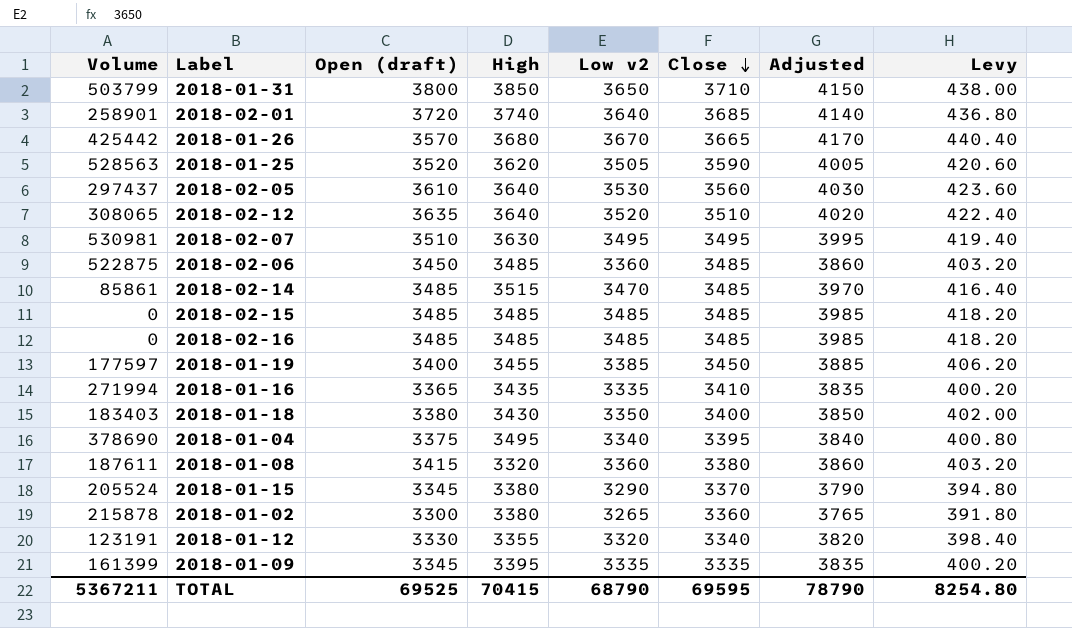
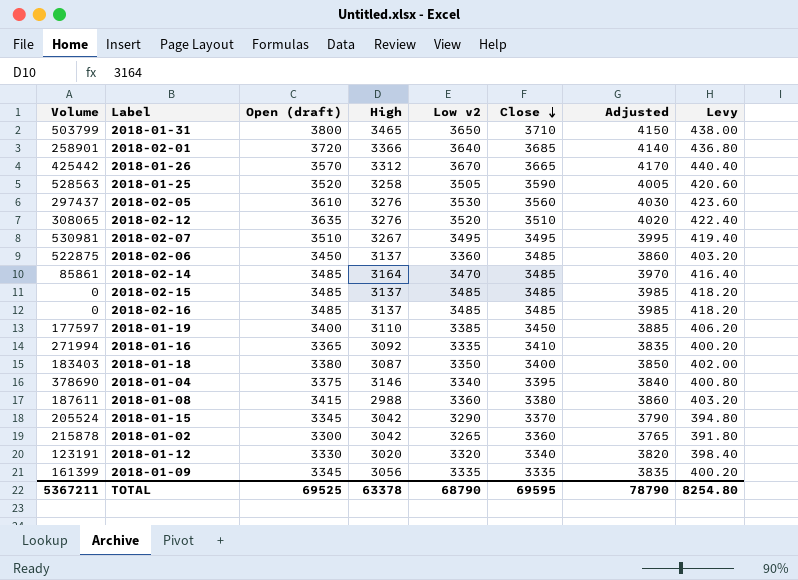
2018-01-31 | High: 3850 -> 3465
2018-02-01 | High: 3740 -> 3366
2018-01-26 | High: 3680 -> 3312
2018-01-25 | High: 3620 -> 3258
2018-02-05 | High: 3640 -> 3276
2018-02-12 | High: 3640 -> 3276
2018-02-07 | High: 3630 -> 3267
2018-02-06 | High: 3485 -> 3137
2018-02-14 | High: 3515 -> 3164
2018-02-15 | High: 3485 -> 3137
2018-02-16 | High: 3485 -> 3137
2018-01-19 | High: 3455 -> 3110
2018-01-16 | High: 3435 -> 3092
2018-01-18 | High: 3430 -> 3087
2018-01-04 | High: 3495 -> 3146
2018-01-08 | High: 3320 -> 2988
2018-01-15 | High: 3380 -> 3042
2018-01-02 | High: 3380 -> 3042
2018-01-12 | High: 3355 -> 3020
2018-01-09 | High: 3395 -> 3056
TOTAL | High: 70415 -> 63378

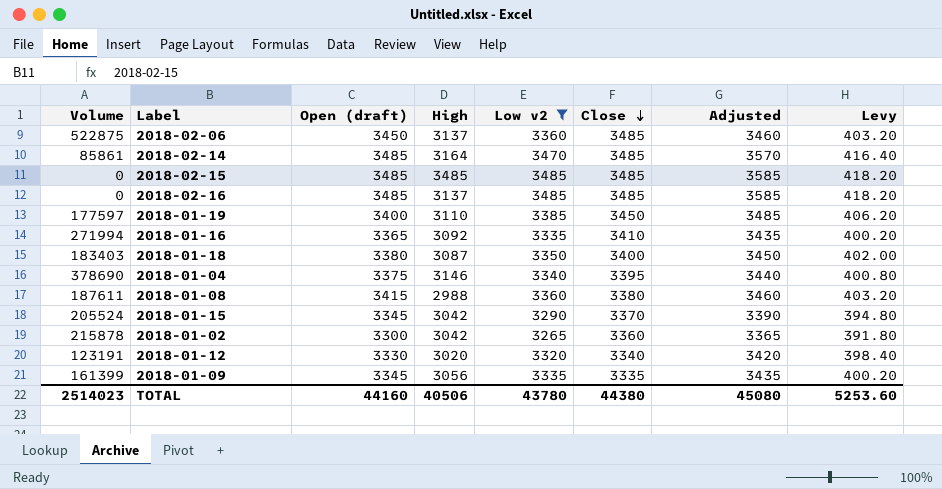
filter: none -> Low v2 <= 3485
column Adjusted | formula: [Low v2] + 500 -> [Low v2] + 100
2018-02-15 | High: 3137 -> 3485
TOTAL | Volume: 5367211 -> 2514023
TOTAL | Open (draft): 69525 -> 44160
TOTAL | High: 63378 -> 40506
TOTAL | Low v2: 68790 -> 43780
TOTAL | Close: 69595 -> 44380
TOTAL | Adjusted: 78790 -> 45080
TOTAL | Levy: 8254.80 -> 5253.60

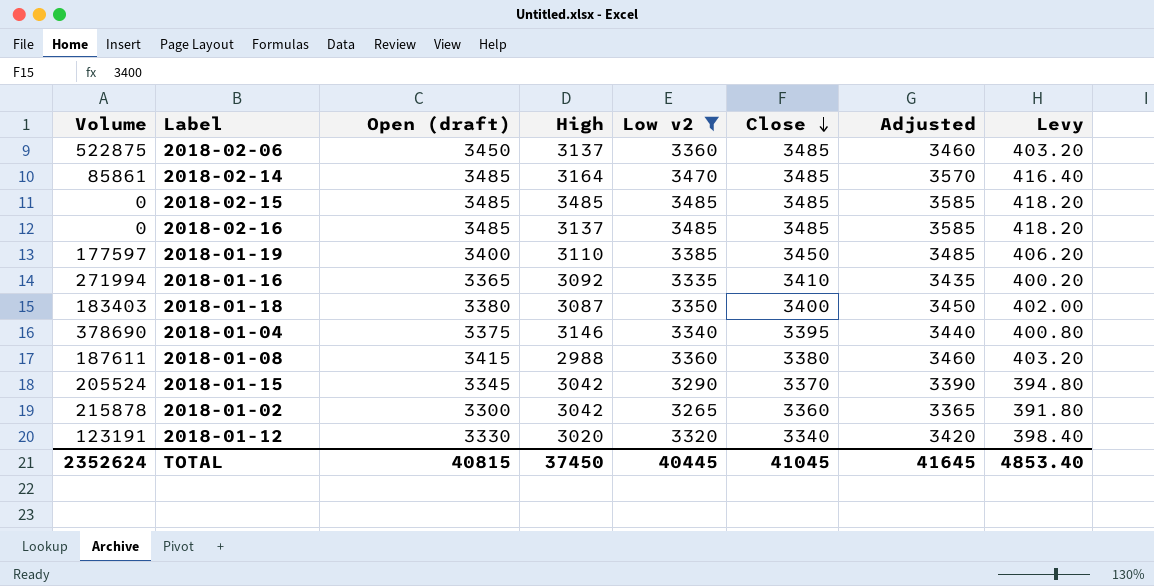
row 2018-01-09: 161399 | 3345 | 3056 | 3335 | 3335 | 3435 | 400.20 -> none
TOTAL | Volume: 2514023 -> 2352624
TOTAL | Open (draft): 44160 -> 40815
TOTAL | High: 40506 -> 37450
TOTAL | Low v2: 43780 -> 40445
TOTAL | Close: 44380 -> 41045
TOTAL | Adjusted: 45080 -> 41645
TOTAL | Levy: 5253.60 -> 4853.40

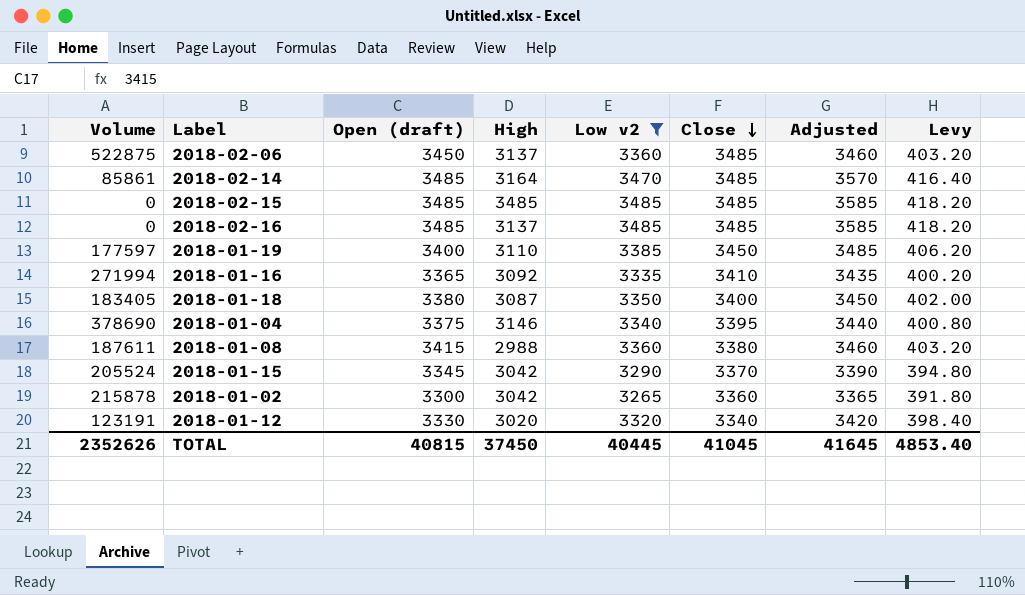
2018-01-18 | Volume: 183403 -> 183405
TOTAL | Volume: 2352624 -> 2352626

